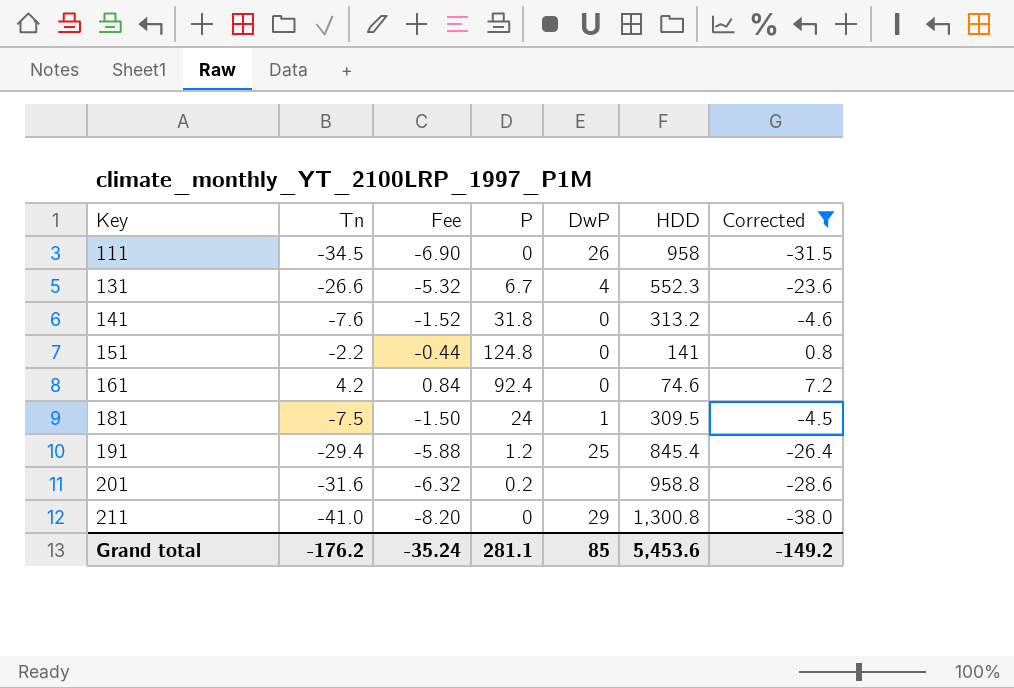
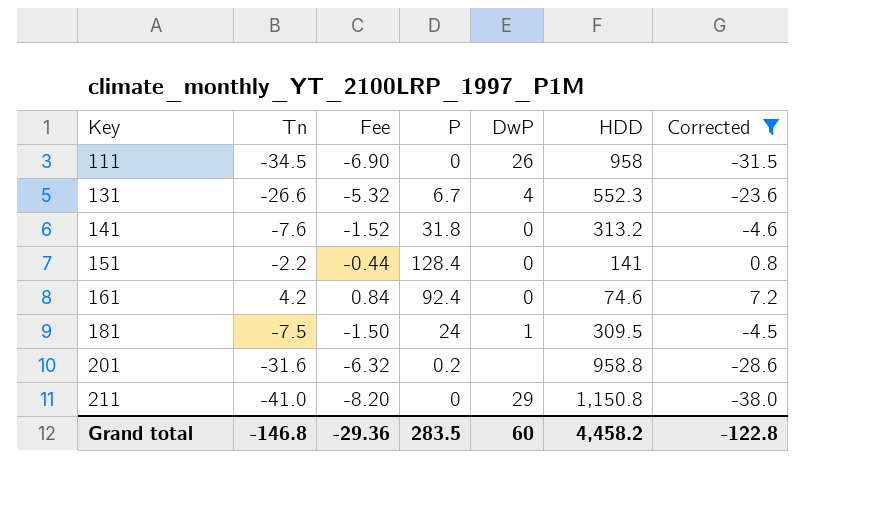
row 191: -29.4 | -5.88 | 1.2 | 25 | 845.4 | -26.4 -> none
151 | P: 124.8 -> 128.4
211 | HDD: 1,300.8 -> 1,150.8
Grand total | Tn: -176.2 -> -146.8
Grand total | Fee: -35.24 -> -29.36
Grand total | P: 281.1 -> 283.5
Grand total | DwP: 85 -> 60
Grand total | HDD: 5,453.6 -> 4,458.2
Grand total | Corrected: -149.2 -> -122.8

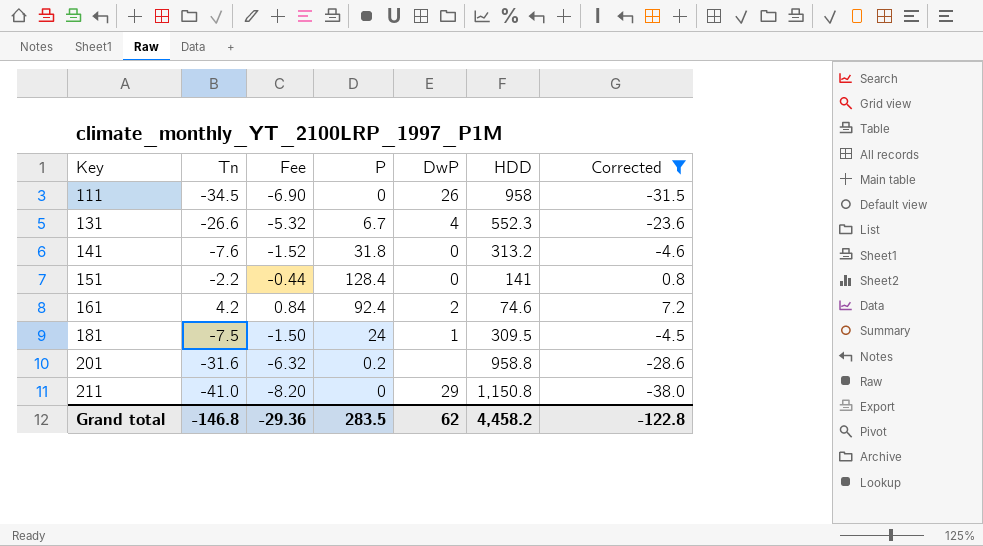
161 | DwP: 0 -> 2
Grand total | DwP: 60 -> 62

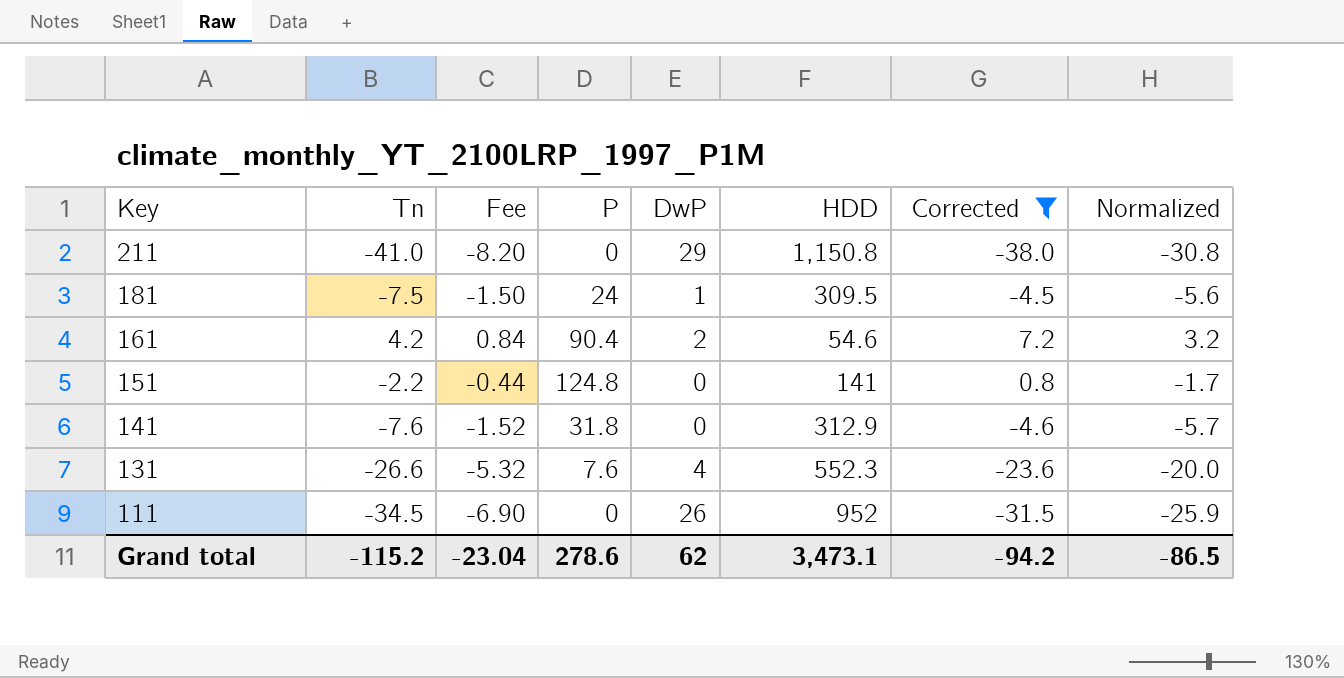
row order: Key ascending -> Key descending
column Normalized | formula: none -> [Tn] * 0.75
row 201: -31.6 | -6.32 | 0.2 | none | 958.8 | -28.6 -> none
161 | P: 92.4 -> 90.4
161 | HDD: 74.6 -> 54.6
151 | P: 128.4 -> 124.8
141 | HDD: 313.2 -> 312.9
131 | P: 6.7 -> 7.6
111 | HDD: 958 -> 952
Grand total | Tn: -146.8 -> -115.2
Grand total | Fee: -29.36 -> -23.04
Grand total | P: 283.5 -> 278.6
Grand total | HDD: 4,458.2 -> 3,473.1
Grand total | Corrected: -122.8 -> -94.2

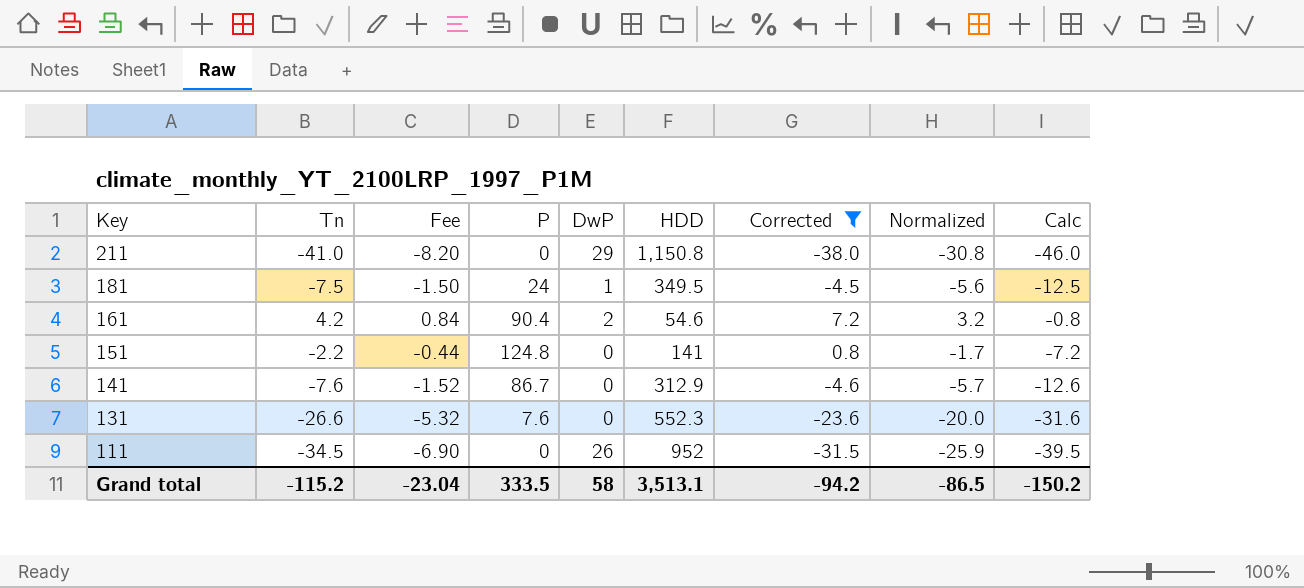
column Calc | formula: none -> [Tn] - 5
181 | HDD: 309.5 -> 349.5
141 | P: 31.8 -> 86.7
131 | DwP: 4 -> 0
Grand total | P: 278.6 -> 333.5
Grand total | DwP: 62 -> 58
Grand total | HDD: 3,473.1 -> 3,513.1

